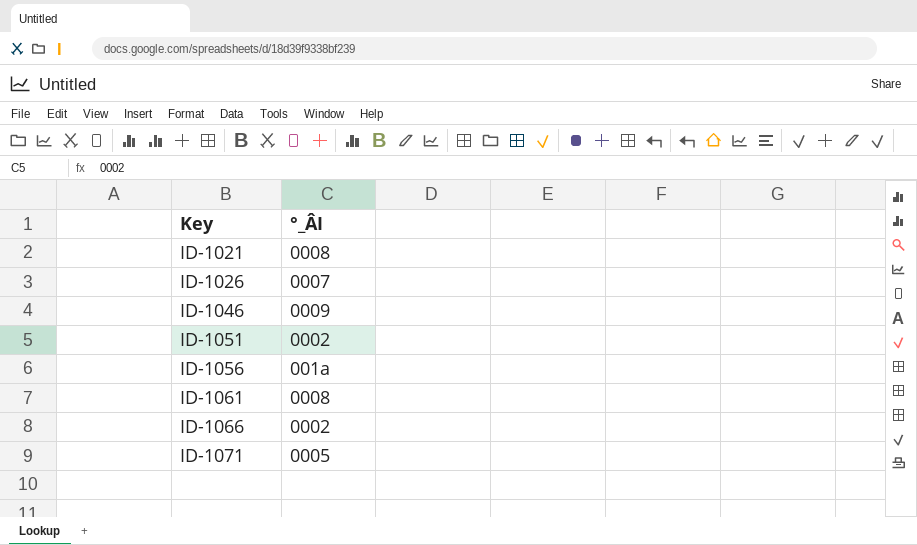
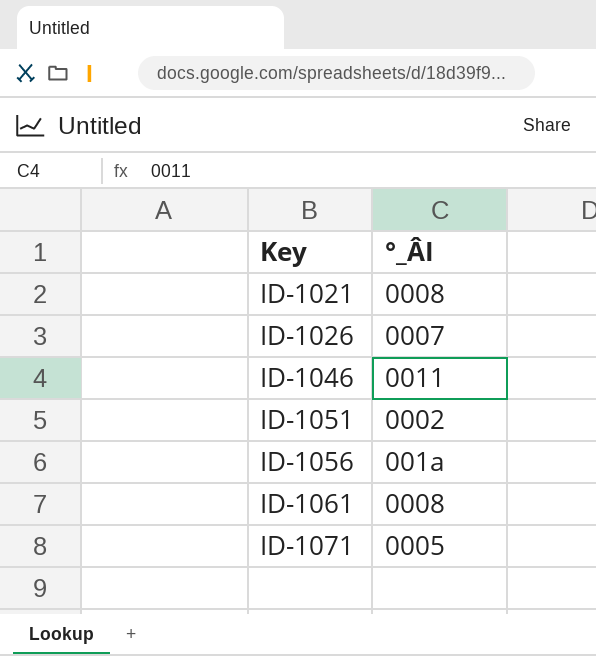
row ID-1066: 0002 -> none
ID-1046 | °_ÂI: 0009 -> 0011

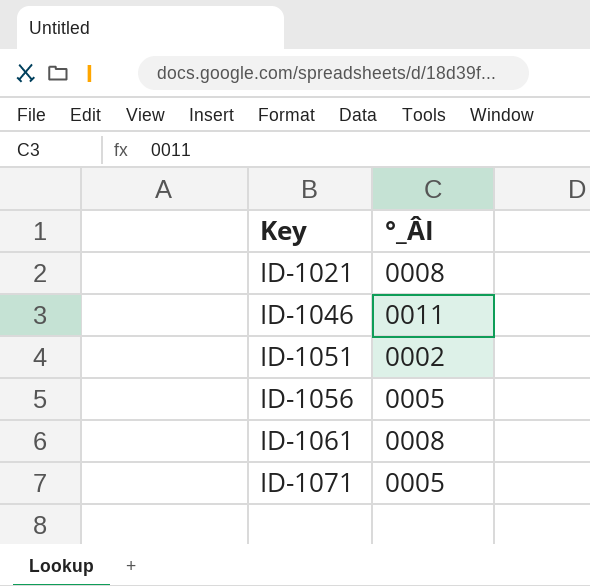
row ID-1026: 0007 -> none
ID-1056 | °_ÂI: 001a -> 0005

